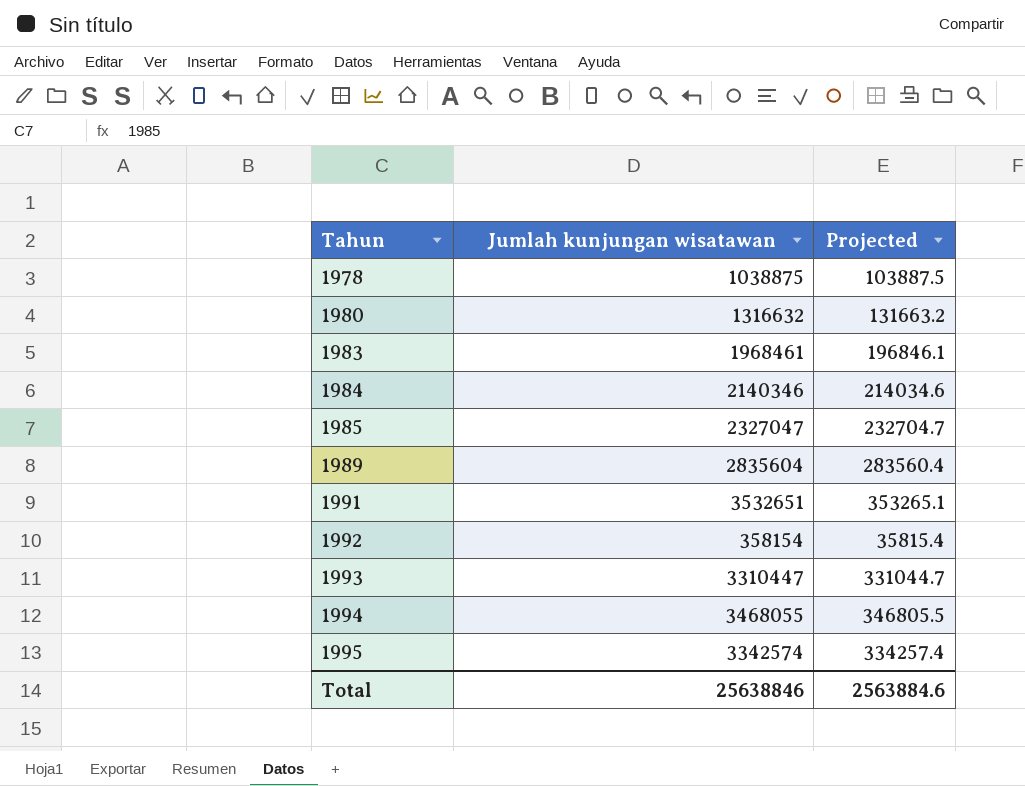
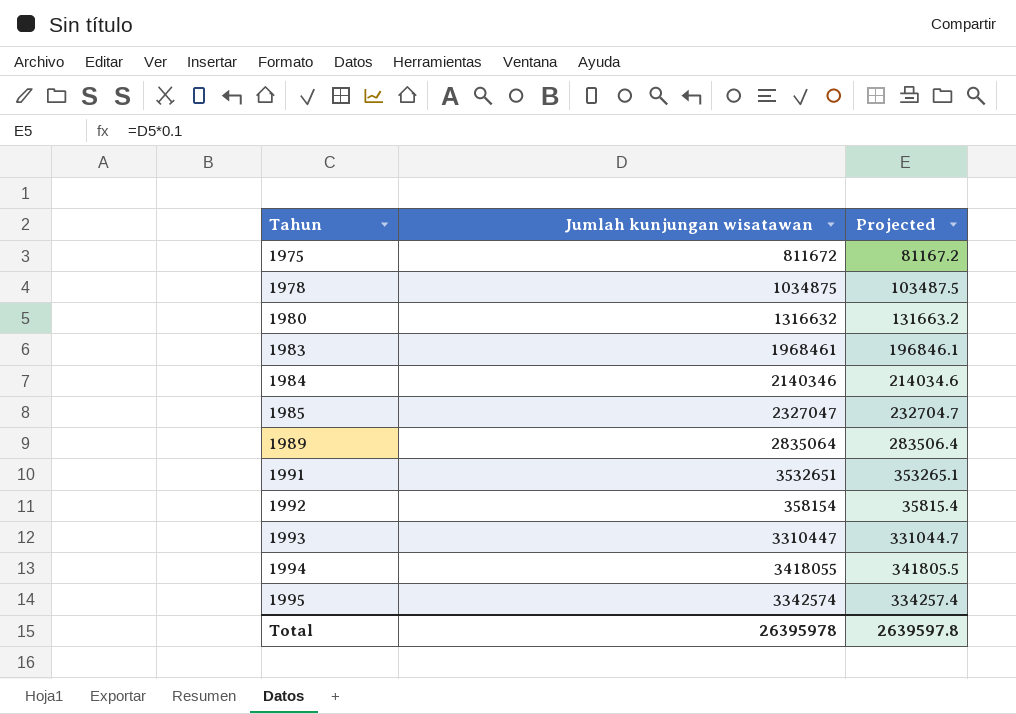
row 1975: none -> 811672 | 81167.2
1978 | Jumlah kunjungan wisatawan: 1038875 -> 1034875
1978 | Projected: 103887.5 -> 103487.5
1989 | Jumlah kunjungan wisatawan: 2835604 -> 2835064
1989 | Projected: 283560.4 -> 283506.4
1994 | Jumlah kunjungan wisatawan: 3468055 -> 3418055
1994 | Projected: 346805.5 -> 341805.5
Total | Jumlah kunjungan wisatawan: 25638846 -> 26395978
Total | Projected: 2563884.6 -> 2639597.8

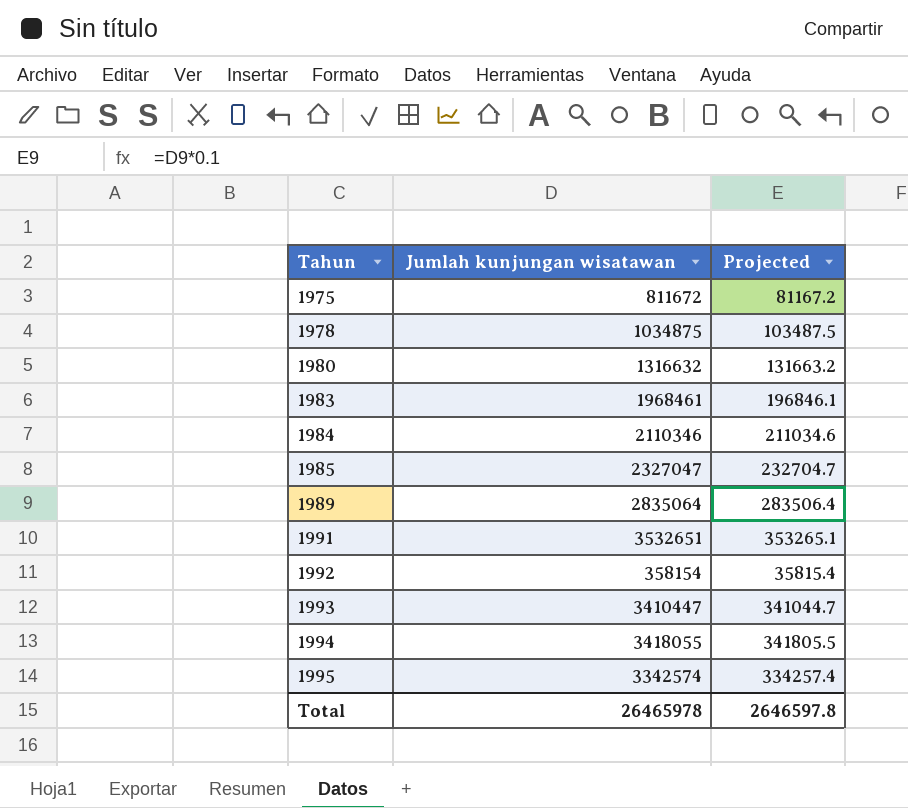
1984 | Jumlah kunjungan wisatawan: 2140346 -> 2110346
1984 | Projected: 214034.6 -> 211034.6
1993 | Jumlah kunjungan wisatawan: 3310447 -> 3410447
1993 | Projected: 331044.7 -> 341044.7
Total | Jumlah kunjungan wisatawan: 26395978 -> 26465978
Total | Projected: 2639597.8 -> 2646597.8

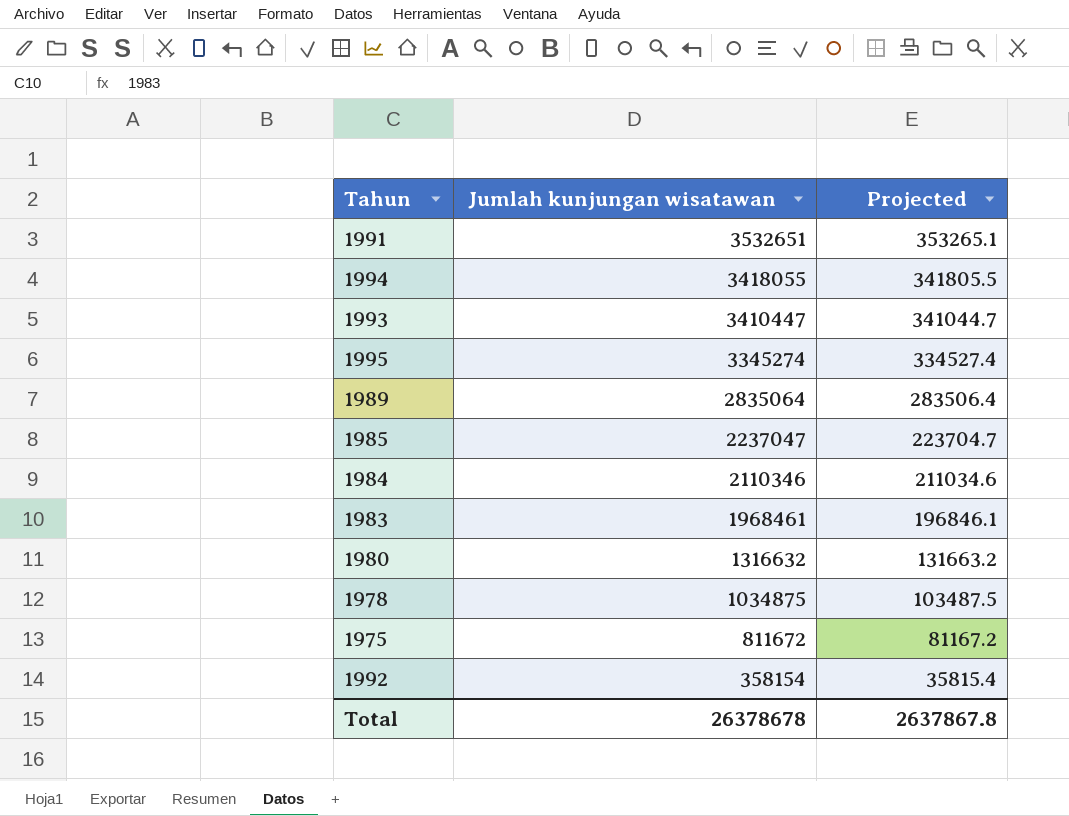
row order: Tahun ascending -> Jumlah kunjungan wisatawan descending
1995 | Jumlah kunjungan wisatawan: 3342574 -> 3345274
1995 | Projected: 334257.4 -> 334527.4
1985 | Jumlah kunjungan wisatawan: 2327047 -> 2237047
1985 | Projected: 232704.7 -> 223704.7
Total | Jumlah kunjungan wisatawan: 26465978 -> 26378678
Total | Projected: 2646597.8 -> 2637867.8

